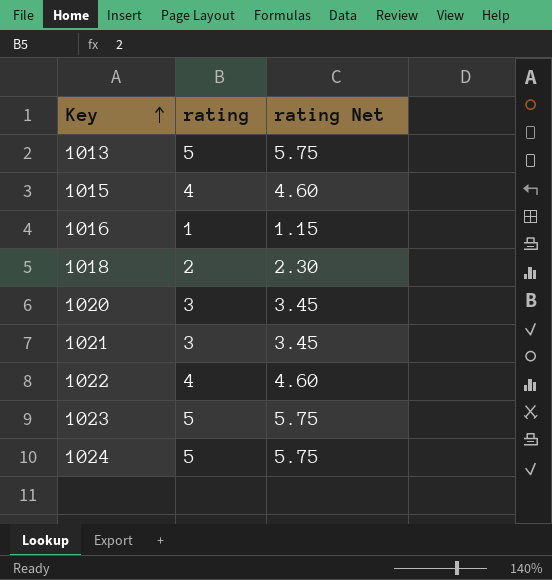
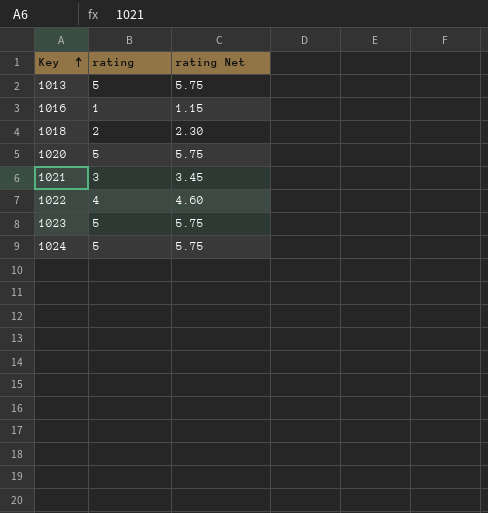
row 1015: 4 | 4.60 -> none
1020 | rating: 3 -> 5
1020 | rating Net: 3.45 -> 5.75

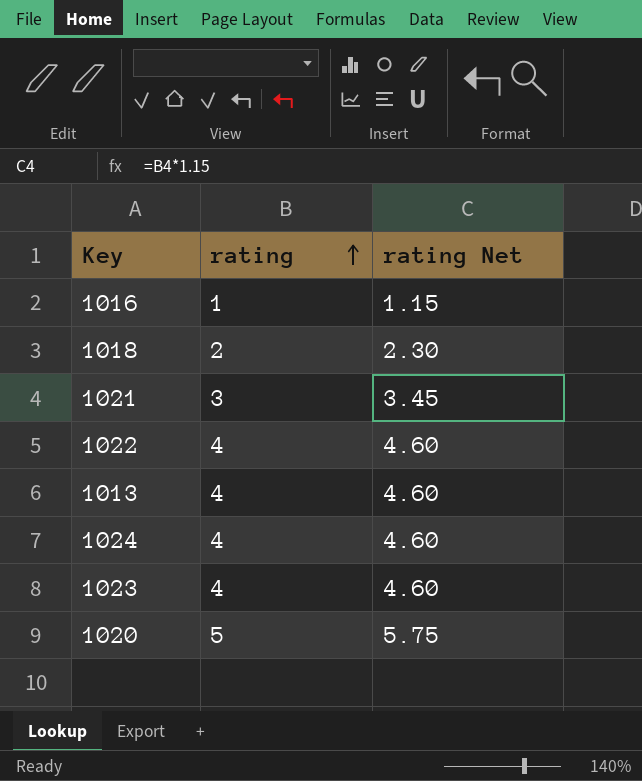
row order: Key ascending -> rating ascending
1013 | rating: 5 -> 4
1013 | rating Net: 5.75 -> 4.60
1024 | rating: 5 -> 4
1024 | rating Net: 5.75 -> 4.60
1023 | rating: 5 -> 4
1023 | rating Net: 5.75 -> 4.60

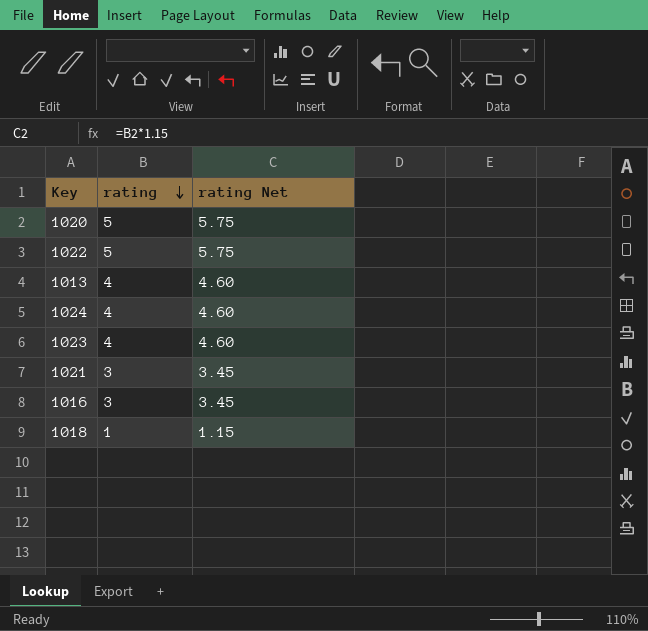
row order: rating ascending -> rating descending
1022 | rating: 4 -> 5
1022 | rating Net: 4.60 -> 5.75
1016 | rating: 1 -> 3
1016 | rating Net: 1.15 -> 3.45
1018 | rating: 2 -> 1
1018 | rating Net: 2.30 -> 1.15

